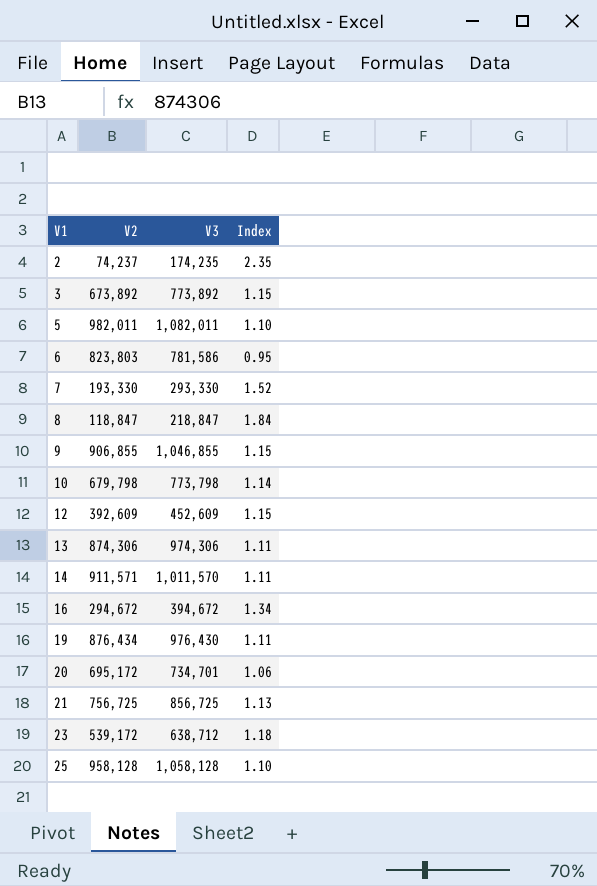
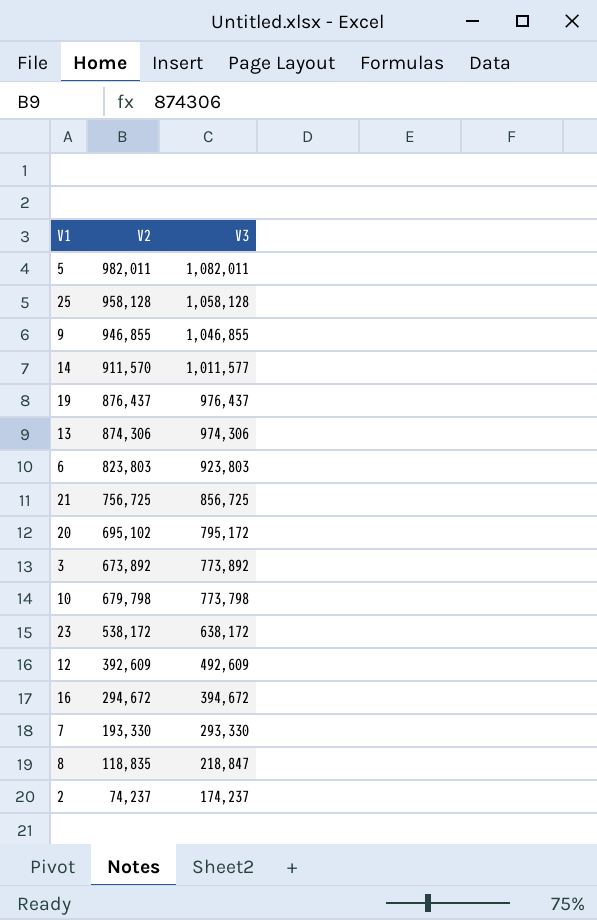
row order: V1 ascending -> V3 descending
column Index | formula: [V3] / [V2] -> none
9 | V2: 906,855 -> 946,855
14 | V2: 911,571 -> 911,570
14 | V3: 1,011,570 -> 1,011,577
19 | V2: 876,434 -> 876,437
19 | V3: 976,430 -> 976,437
6 | V3: 781,586 -> 923,803
20 | V2: 695,172 -> 695,102
20 | V3: 734,701 -> 795,172
23 | V2: 539,172 -> 538,172
23 | V3: 638,712 -> 638,172
12 | V3: 452,609 -> 492,609
8 | V2: 118,847 -> 118,835
2 | V3: 174,235 -> 174,237

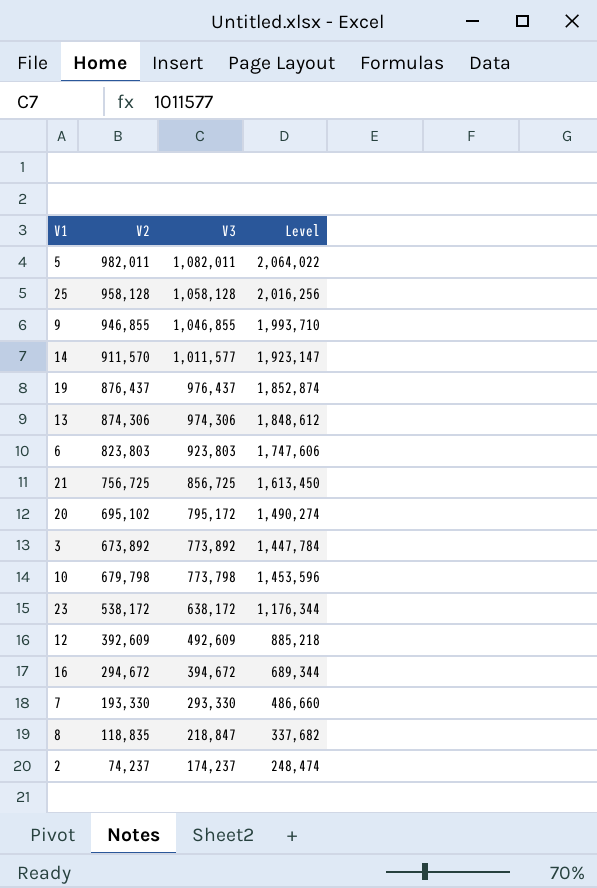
column Level | formula: none -> [V2] + [V3]

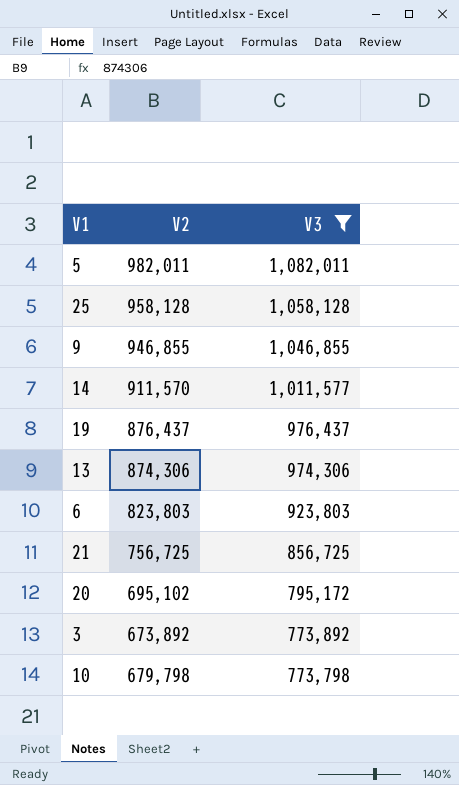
filter: none -> V3 >= 773,798
column Level | formula: [V2] + [V3] -> none

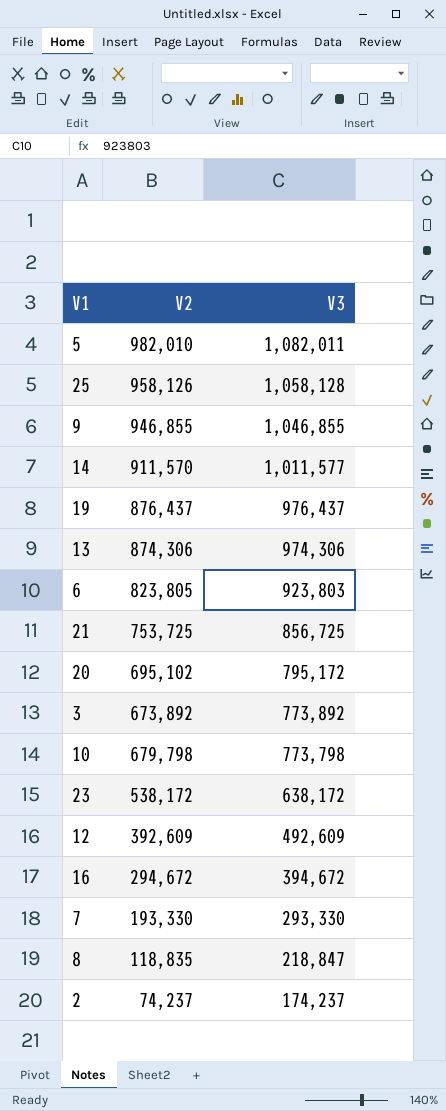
filter: V3 >= 773,798 -> none
5 | V2: 982,011 -> 982,010
25 | V2: 958,128 -> 958,126
6 | V2: 823,803 -> 823,805
21 | V2: 756,725 -> 753,725

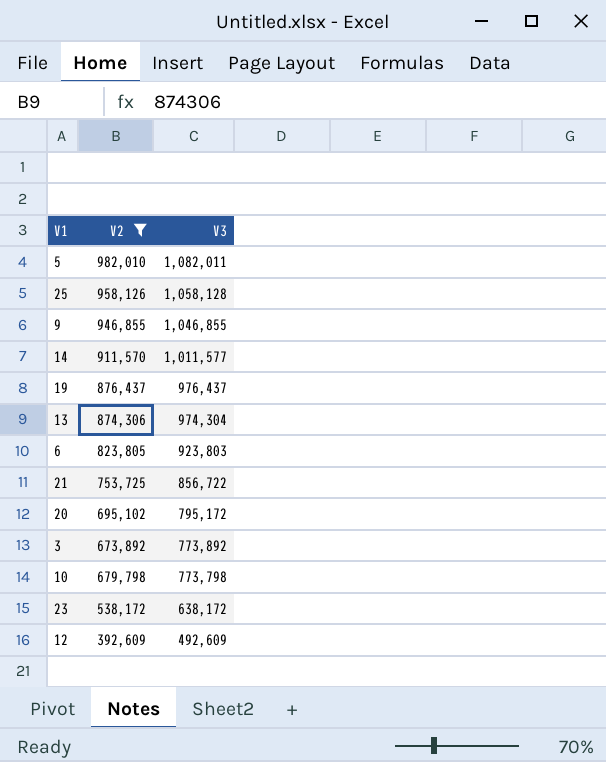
filter: none -> V2 >= 392,609
13 | V3: 974,306 -> 974,304
21 | V3: 856,725 -> 856,722

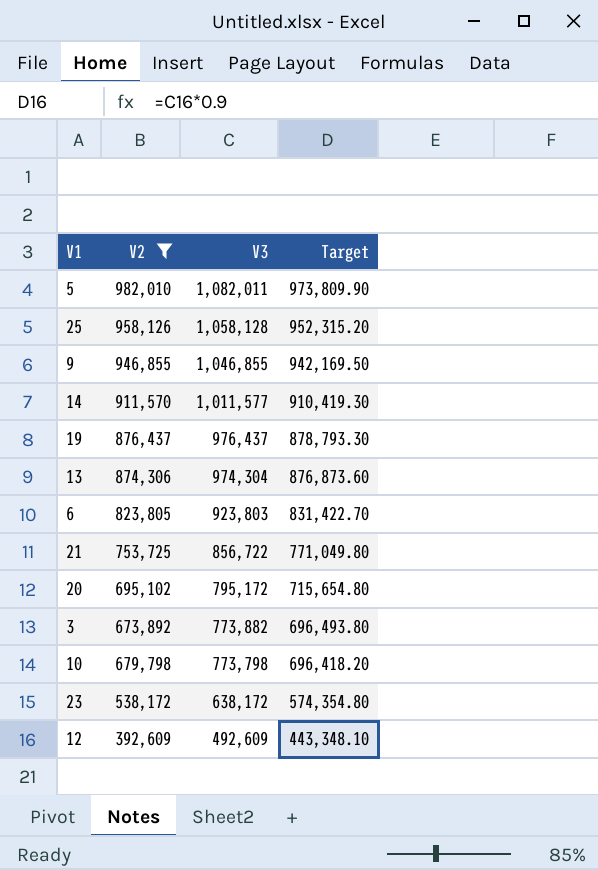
column Target | formula: none -> [V3] * 0.9
3 | V3: 773,892 -> 773,882

